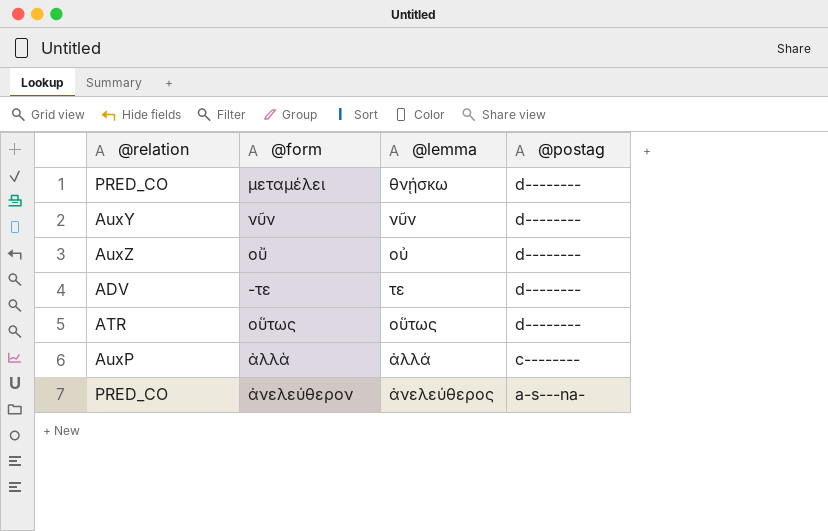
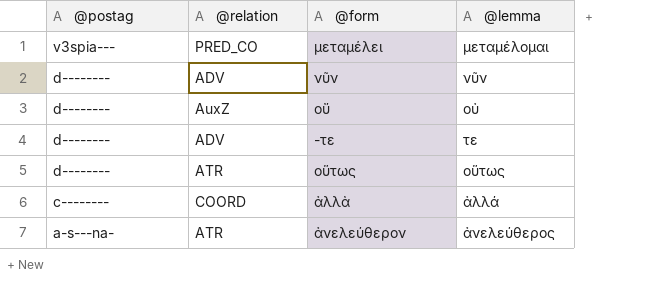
column @postag | position: 4 -> 1
μεταμέλει | @postag: d-------- -> v3spia---
μεταμέλει | @lemma: θνῄσκω -> μεταμέλομαι
νῦν | @relation: AuxY -> ADV
ἀλλὰ | @relation: AuxP -> COORD
ἀνελεύθερον | @relation: PRED_CO -> ATR

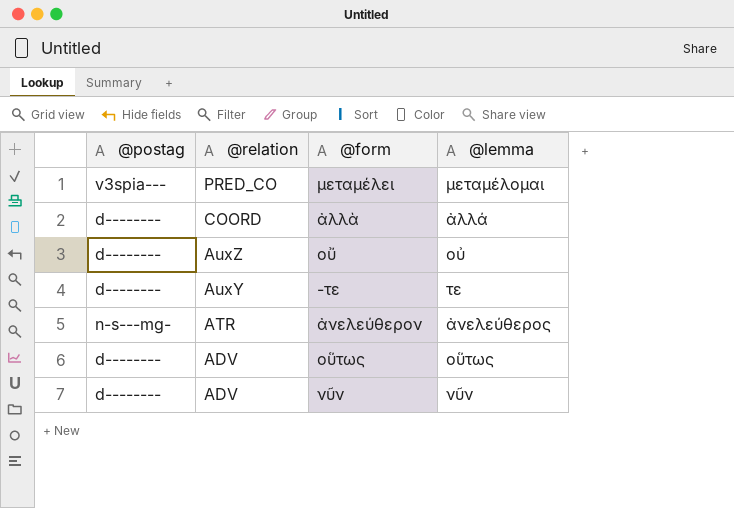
row order: @postag descending -> @relation descending
ἀλλὰ | @postag: c-------- -> d--------
-τε | @relation: ADV -> AuxY
ἀνελεύθερον | @postag: a-s---na- -> n-s---mg-
οὕτως | @relation: ATR -> ADV

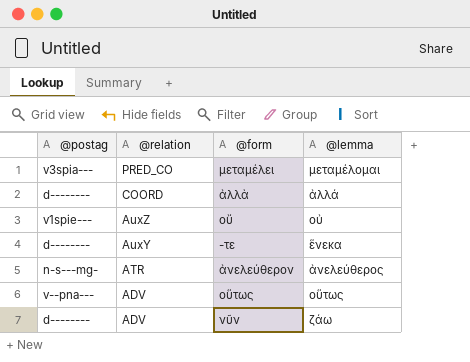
οὔ | @postag: d-------- -> v1spie---
-τε | @lemma: τε -> ἕνεκα
οὕτως | @postag: d-------- -> v--pna---
νῦν | @lemma: νῦν -> ζάω

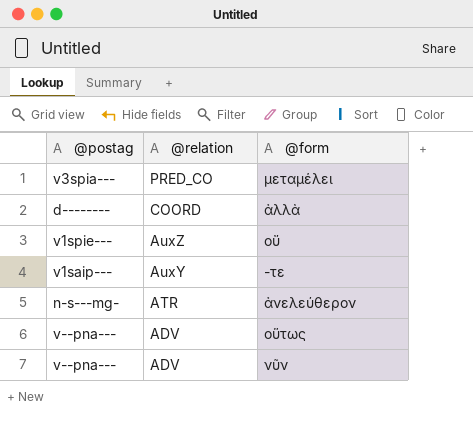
column @lemma | position: 4 -> none
-τε | @postag: d-------- -> v1saip---
νῦν | @postag: d-------- -> v--pna---

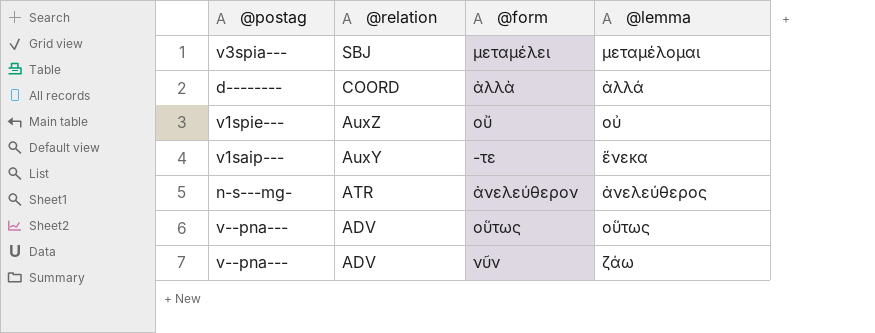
column @lemma | position: none -> 4
μεταμέλει | @relation: PRED_CO -> SBJ

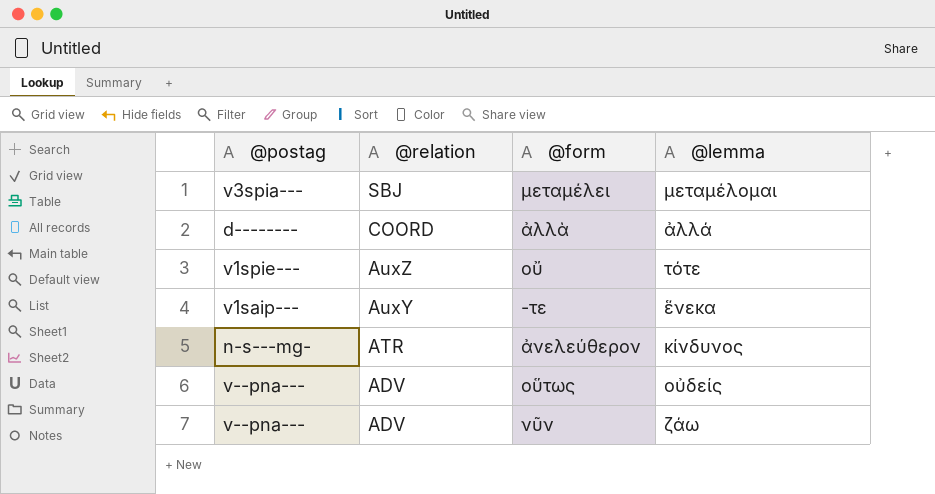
οὔ | @lemma: οὐ -> τότε
ἀνελεύθερον | @lemma: ἀνελεύθερος -> κίνδυνος
οὕτως | @lemma: οὕτως -> οὐδείς

